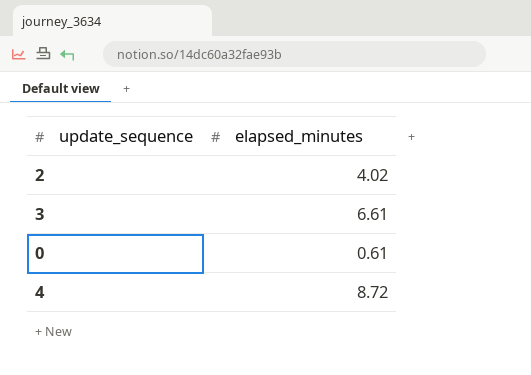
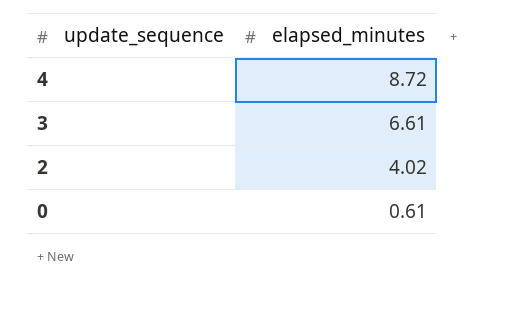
row order: none -> update_sequence descending

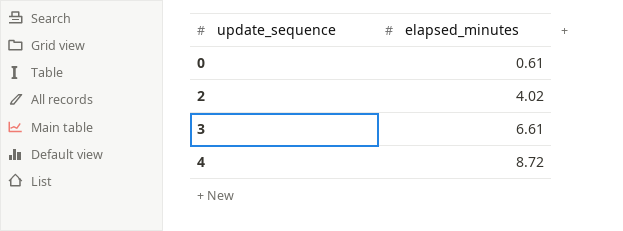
row order: update_sequence descending -> update_sequence ascending

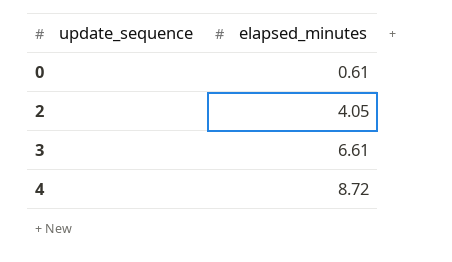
2 | elapsed_minutes: 4.02 -> 4.05

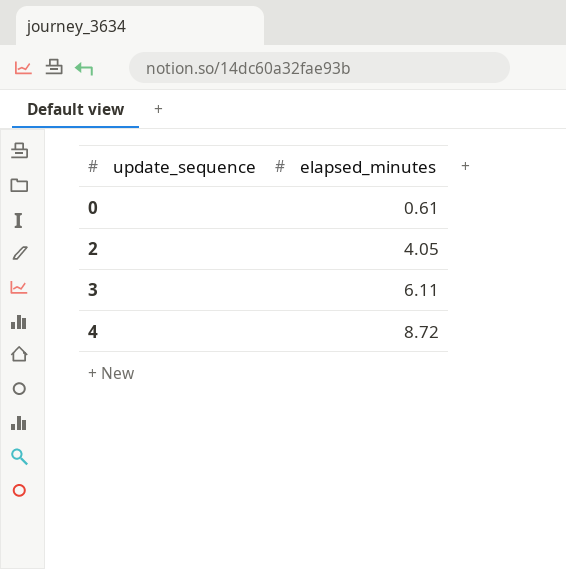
3 | elapsed_minutes: 6.61 -> 6.11

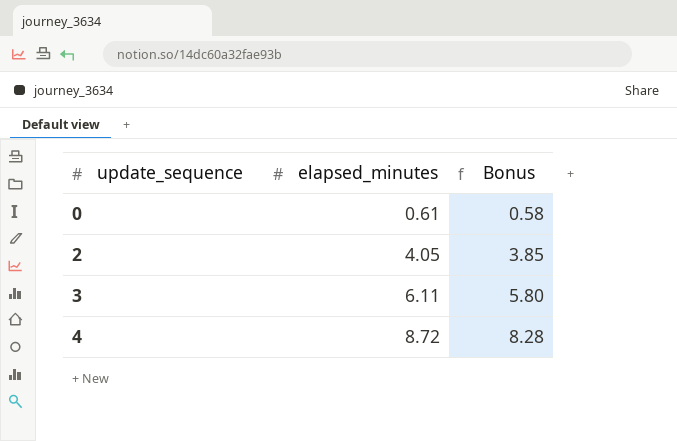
column Bonus | formula: none -> [elapsed_minutes] * 0.95

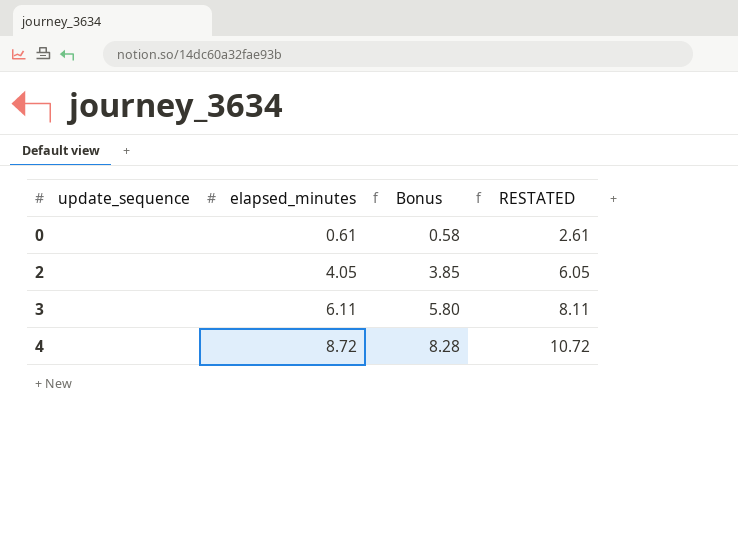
column RESTATED | formula: none -> [elapsed_minutes] + 2

